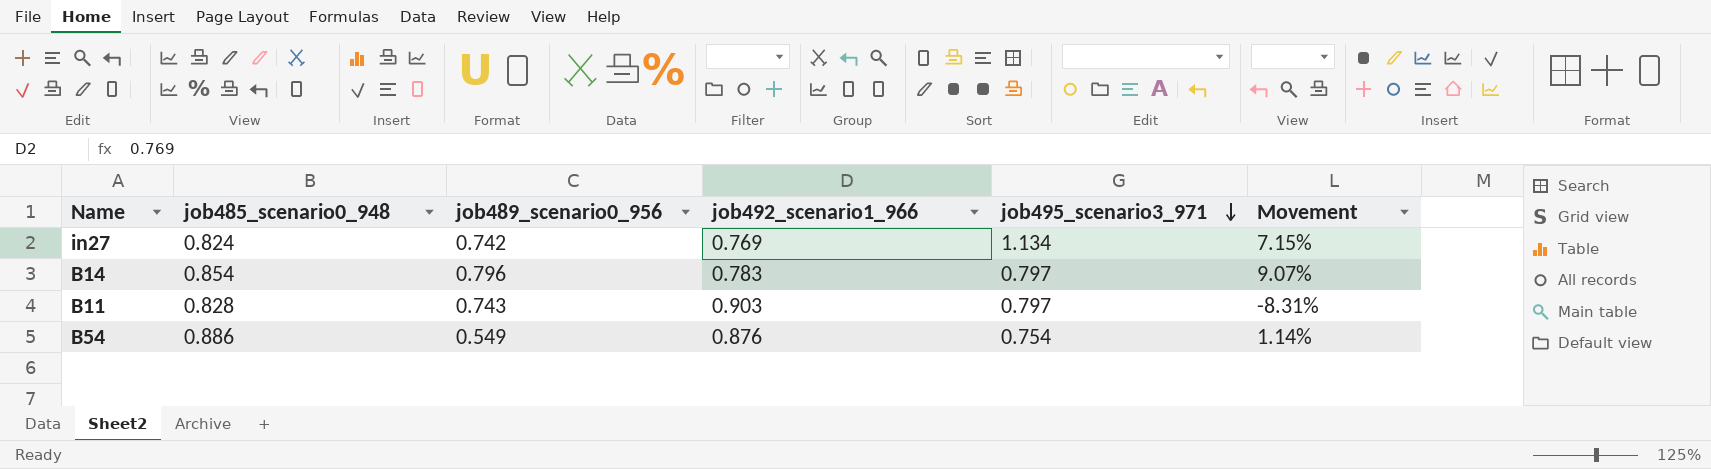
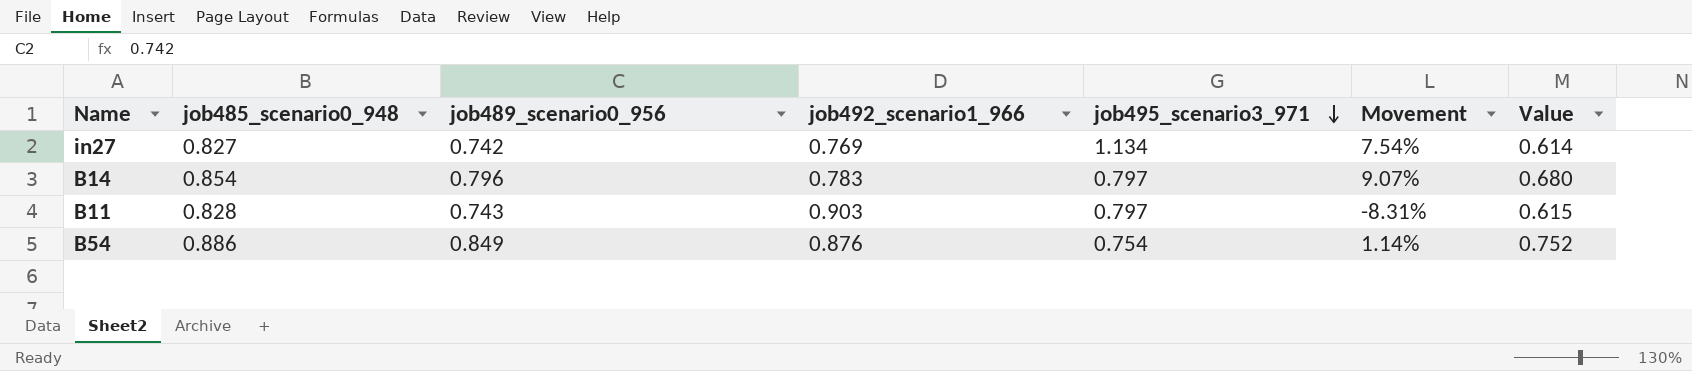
column Value | formula: none -> [job485_scenario0_948] * [job489_scenario0_956]
in27 | job485_scenario0_948: 0.824 -> 0.827
in27 | Movement: 7.15% -> 7.54%
B54 | job489_scenario0_956: 0.549 -> 0.849

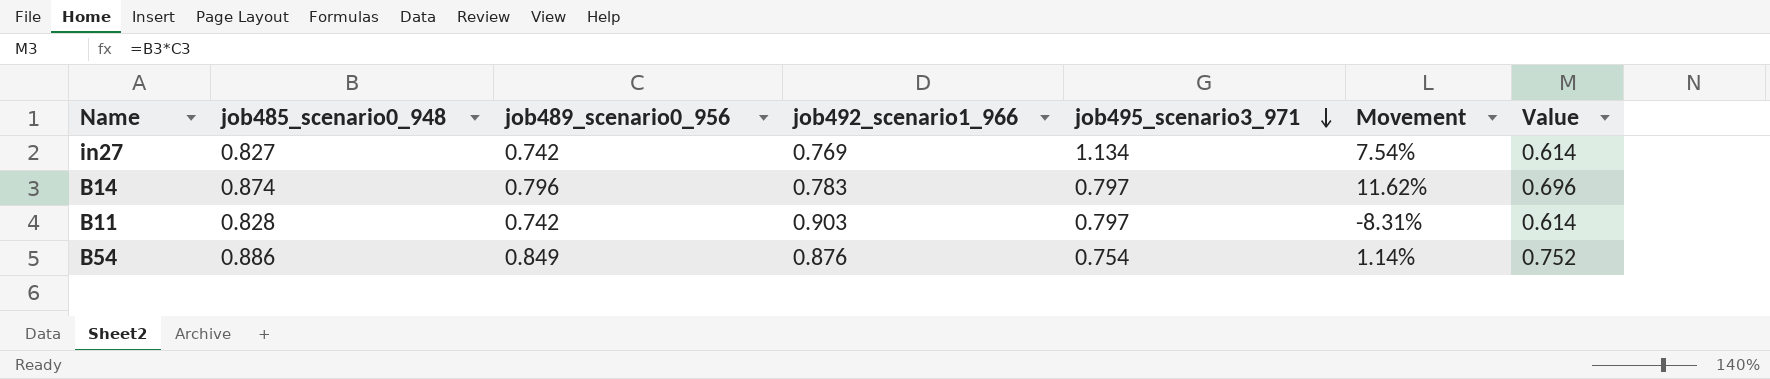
B14 | job485_scenario0_948: 0.854 -> 0.874
B14 | Movement: 9.07% -> 11.62%
B14 | Value: 0.680 -> 0.696
B11 | job489_scenario0_956: 0.743 -> 0.742
B11 | Value: 0.615 -> 0.614

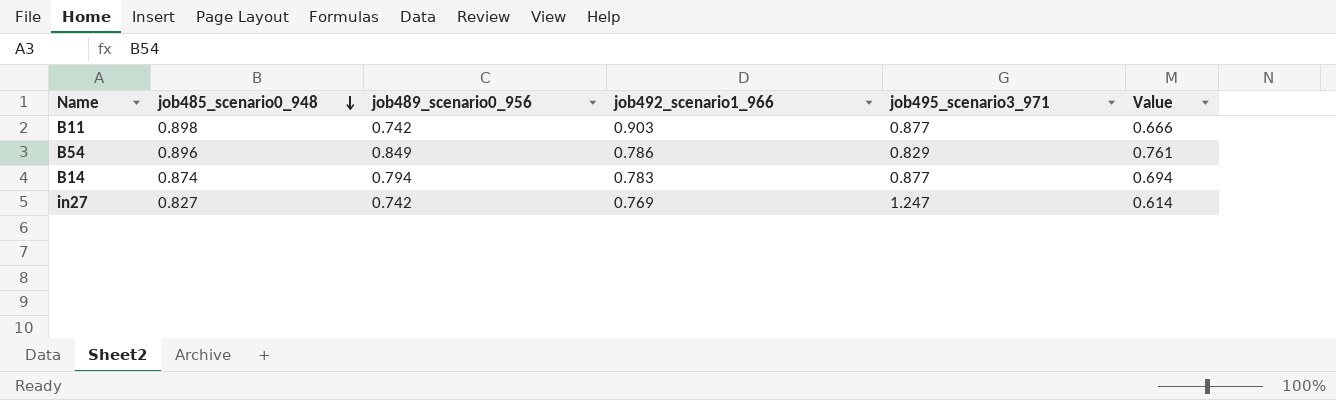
row order: job495_scenario3_971 descending -> job485_scenario0_948 descending
column Movement | formula: ([job485_scenario0_948] - [job492_scenario1_966]) / [job492_scenario1_966] -> none
B11 | job485_scenario0_948: 0.828 -> 0.898
B11 | job495_scenario3_971: 0.797 -> 0.877
B11 | Value: 0.614 -> 0.666
B54 | job485_scenario0_948: 0.886 -> 0.896
B54 | job492_scenario1_966: 0.876 -> 0.786
B54 | job495_scenario3_971: 0.754 -> 0.829
B54 | Value: 0.752 -> 0.761
B14 | job489_scenario0_956: 0.796 -> 0.794
B14 | job495_scenario3_971: 0.797 -> 0.877
B14 | Value: 0.696 -> 0.694
in27 | job495_scenario3_971: 1.134 -> 1.247

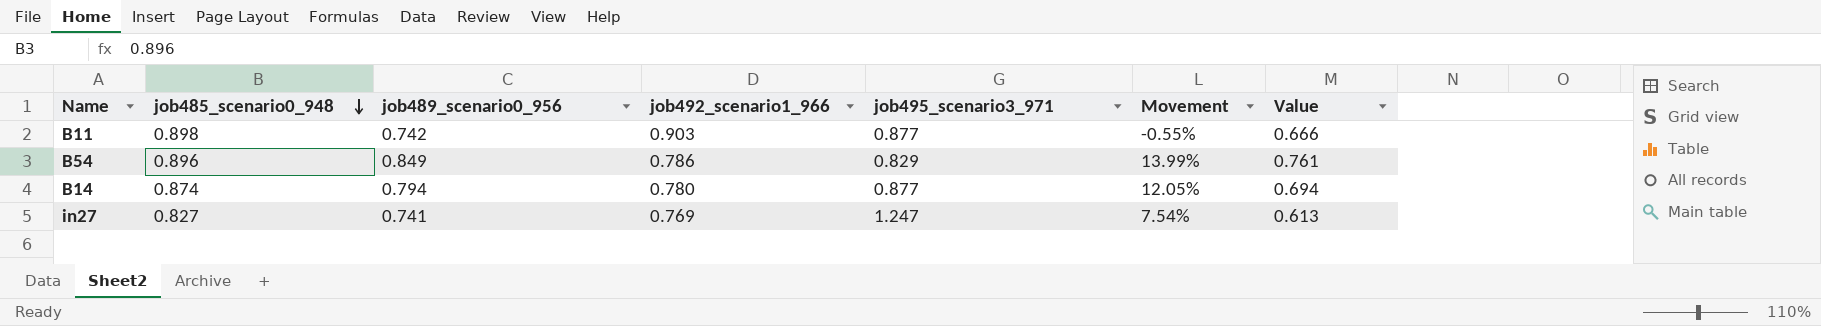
column Movement | formula: none -> ([job485_scenario0_948] - [job492_scenario1_966]) / [job492_scenario1_966]
B14 | job492_scenario1_966: 0.783 -> 0.780
in27 | job489_scenario0_956: 0.742 -> 0.741
in27 | Value: 0.614 -> 0.613

